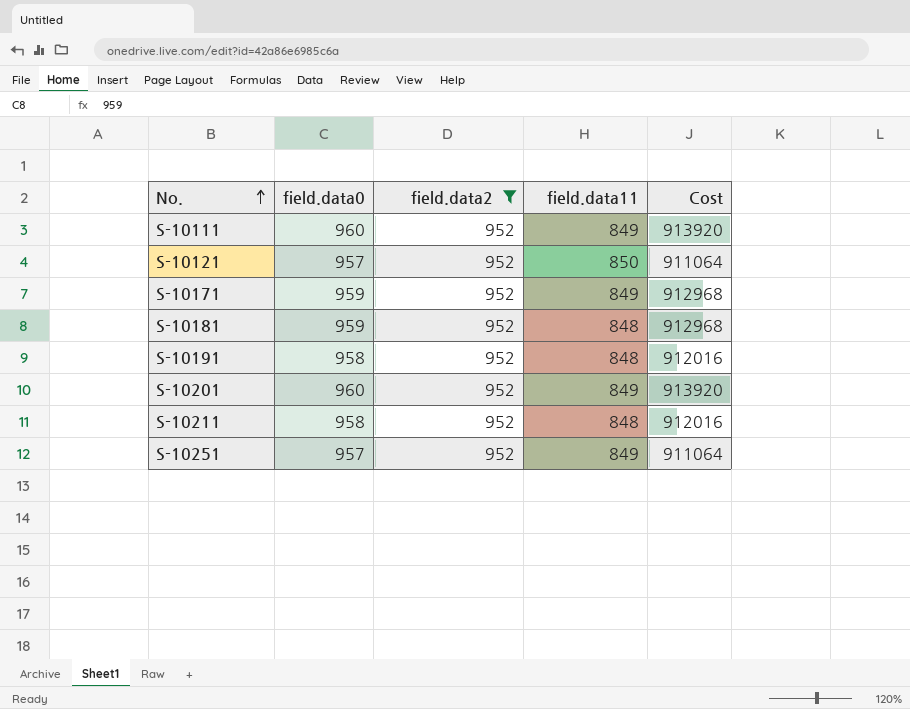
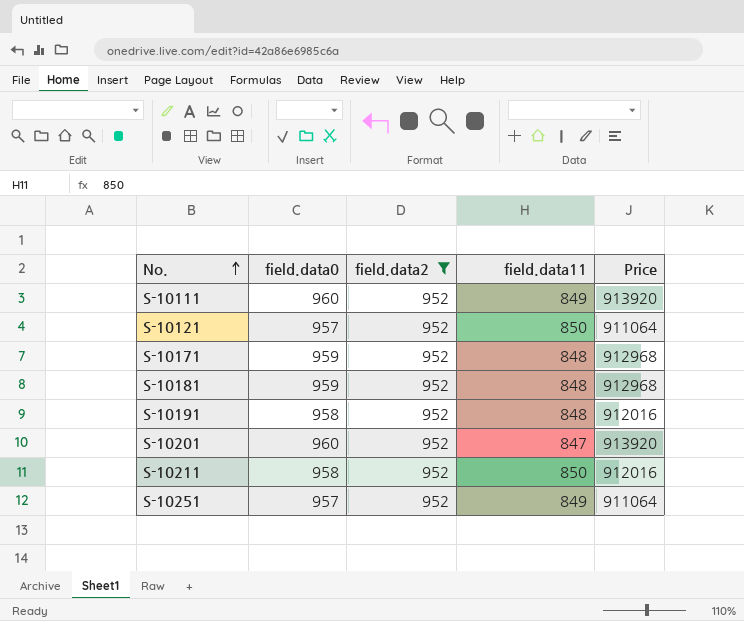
column name: Cost -> Price
S-10171 | field.data11: 849 -> 848
S-10201 | field.data11: 849 -> 847
S-10211 | field.data11: 848 -> 850

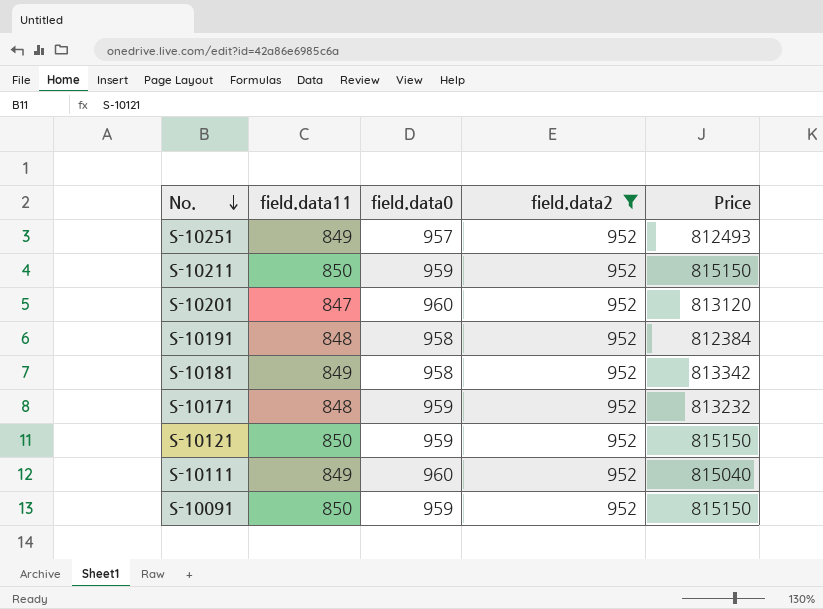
row order: No. ascending -> No. descending
column field.data11 | position: 4 -> 2
column Price | formula: [field.data0] * [field.data2] -> [field.data11] * [field.data0]
S-10211 | field.data0: 958 -> 959
S-10181 | field.data11: 848 -> 849
S-10181 | field.data0: 959 -> 958
S-10121 | field.data0: 957 -> 959
row S-10091: none -> 850 | 959 | 952 | 815150

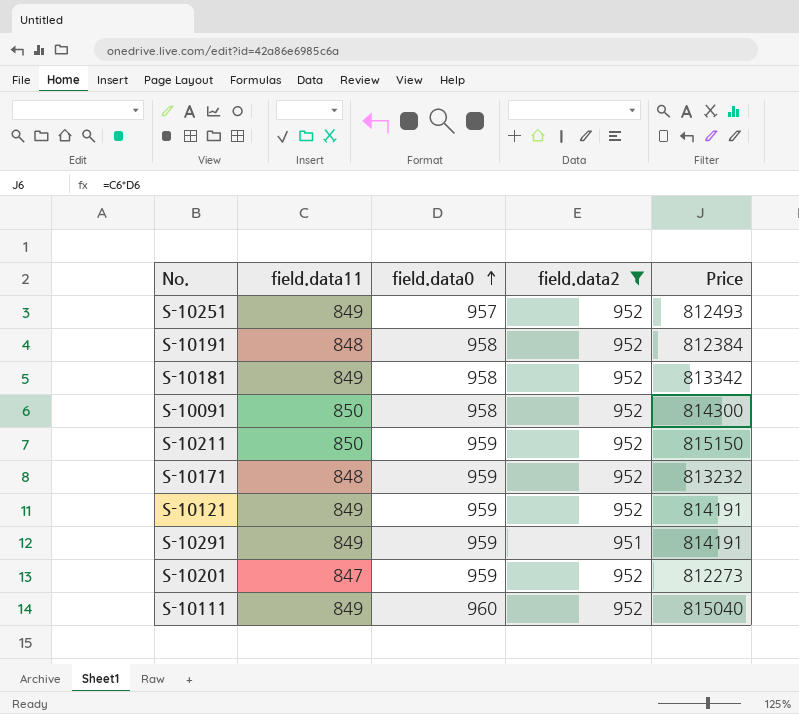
row order: No. descending -> field.data0 ascending
S-10091 | field.data0: 959 -> 958
S-10091 | Price: 815150 -> 814300
S-10121 | field.data11: 850 -> 849
S-10121 | Price: 815150 -> 814191
row S-10291: none -> 849 | 959 | 951 | 814191
S-10201 | field.data0: 960 -> 959
S-10201 | Price: 813120 -> 812273

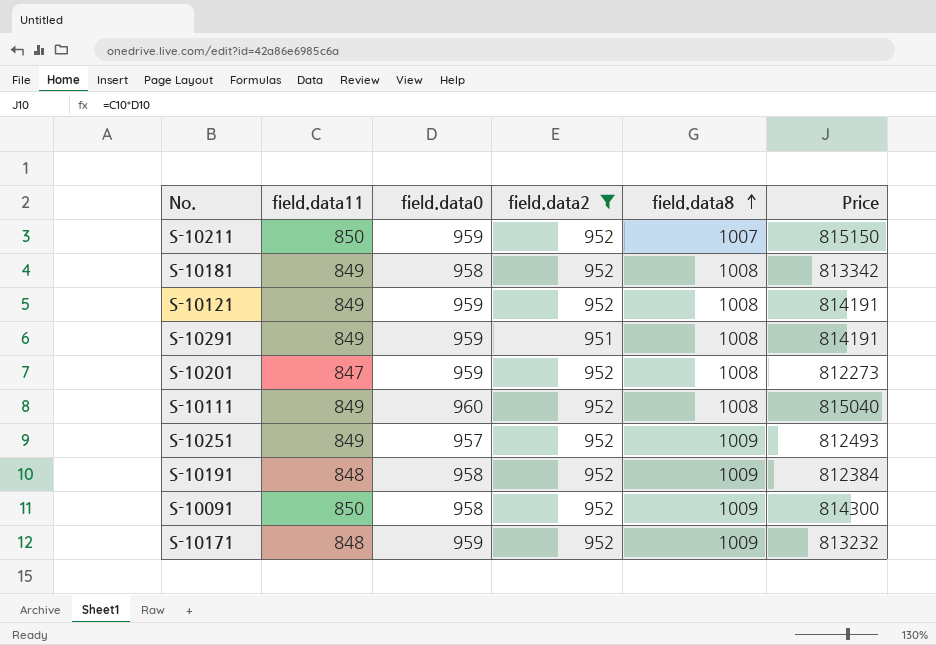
row order: field.data0 ascending -> field.data8 ascending
column field.data8 | position: none -> 5

